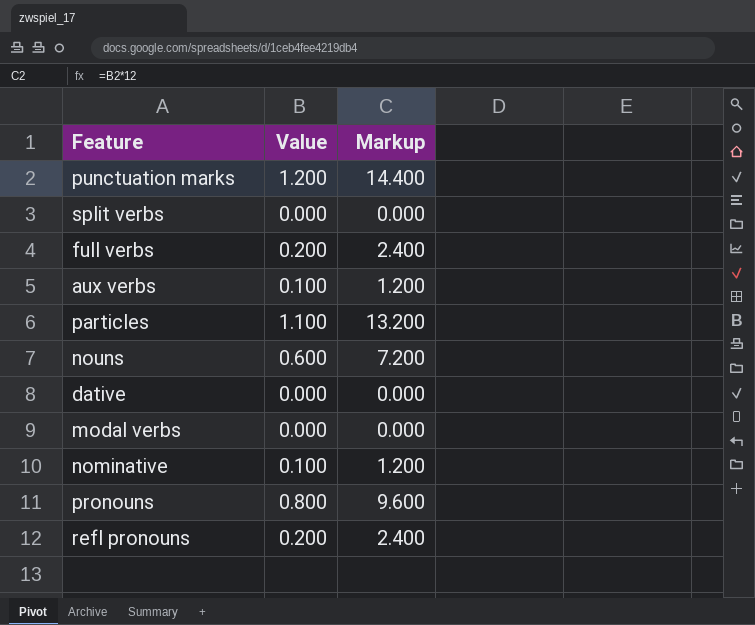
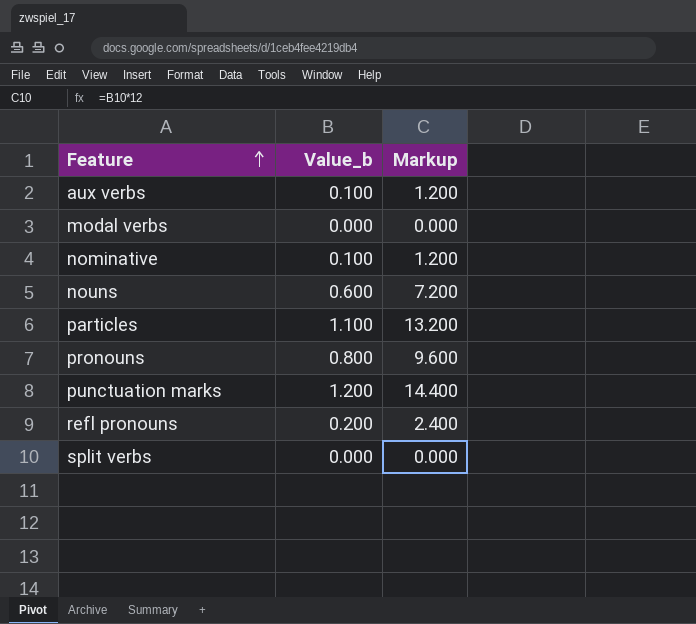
row order: none -> Feature ascending
column name: Value -> Value_b
row full verbs: 0.200 | 2.400 -> none
row dative: 0.000 | 0.000 -> none

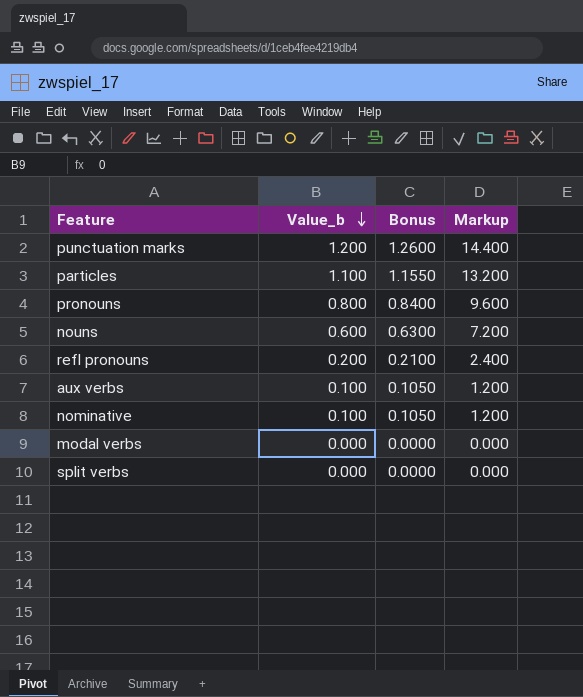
row order: Feature ascending -> Value_b descending
column Bonus | formula: none -> [Value_b] * 1.05

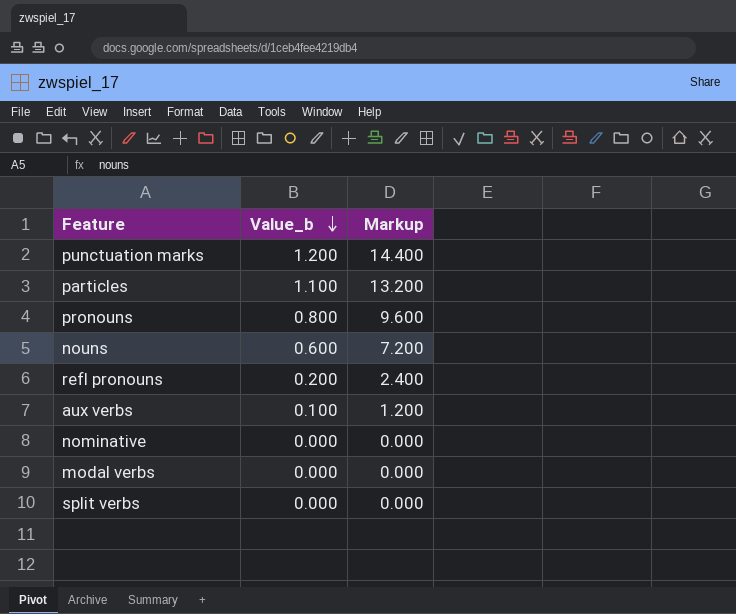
column Bonus | formula: [Value_b] * 1.05 -> none
nominative | Value_b: 0.100 -> 0.000
nominative | Markup: 1.200 -> 0.000

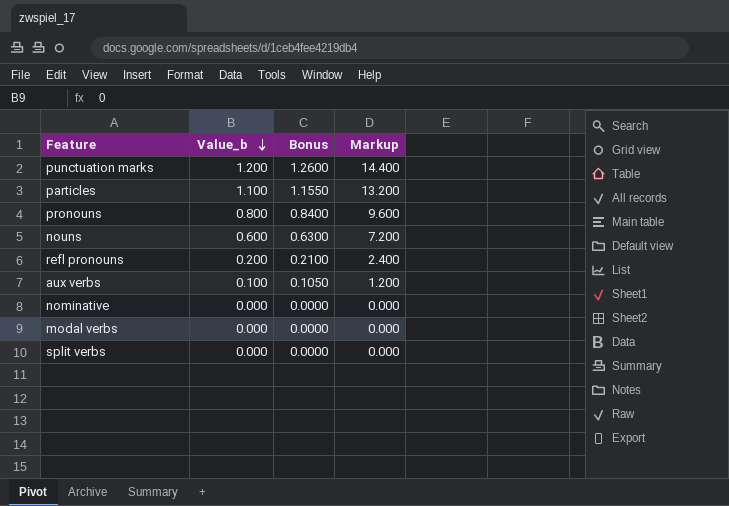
column Bonus | formula: none -> [Value_b] * 1.05

